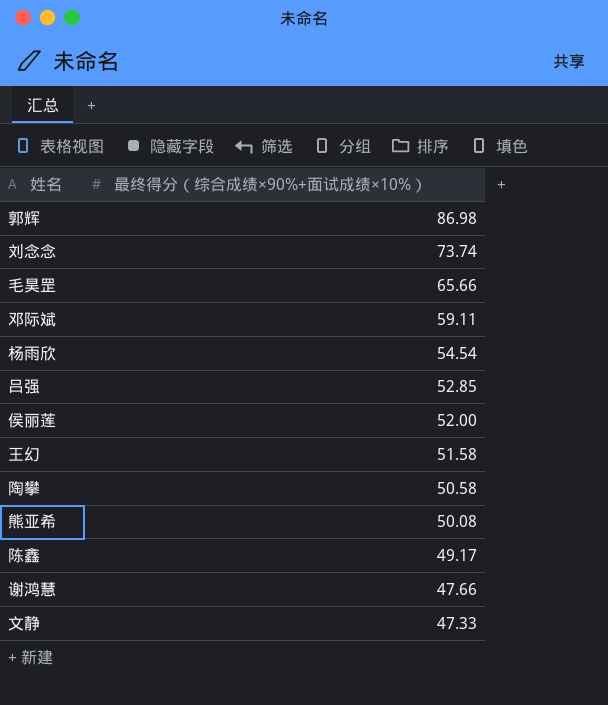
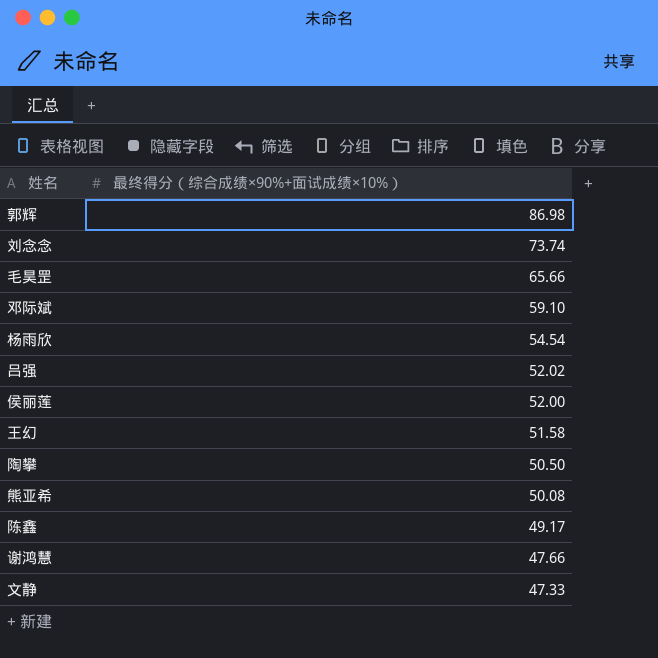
邓际斌 | 最终得分（综合成绩×90%+面试成绩×10%）: 59.11 -> 59.10
吕强 | 最终得分（综合成绩×90%+面试成绩×10%）: 52.85 -> 52.02
陶攀 | 最终得分（综合成绩×90%+面试成绩×10%）: 50.58 -> 50.50

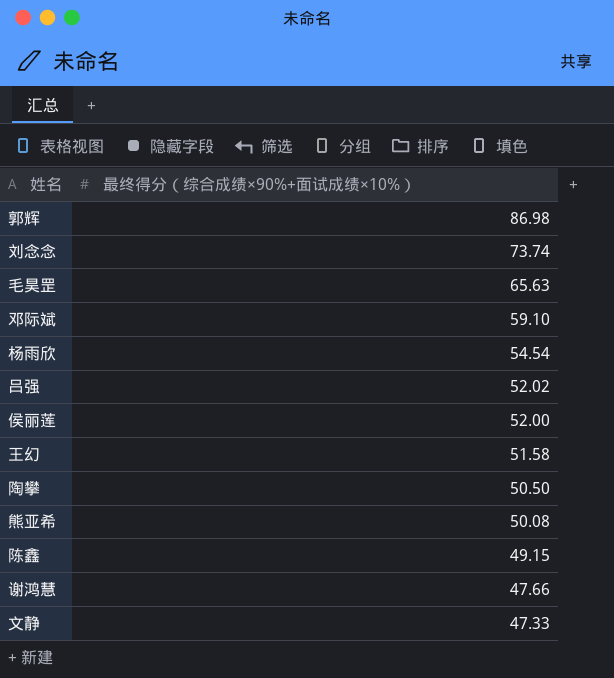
毛昊罡 | 最终得分（综合成绩×90%+面试成绩×10%）: 65.66 -> 65.63
陈鑫 | 最终得分（综合成绩×90%+面试成绩×10%）: 49.17 -> 49.15

